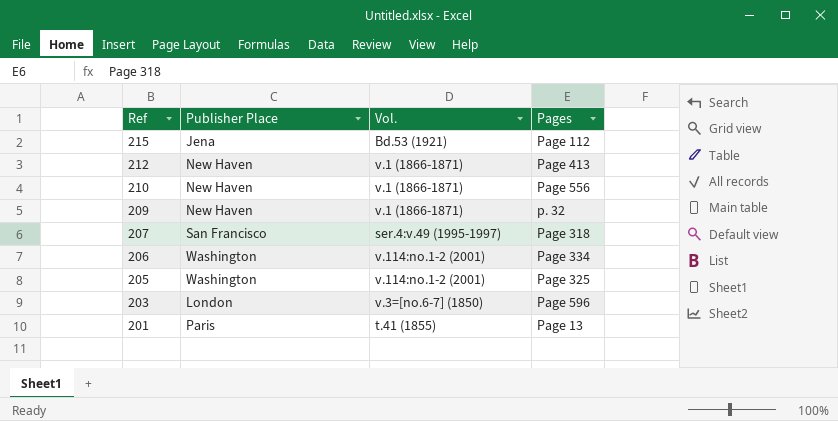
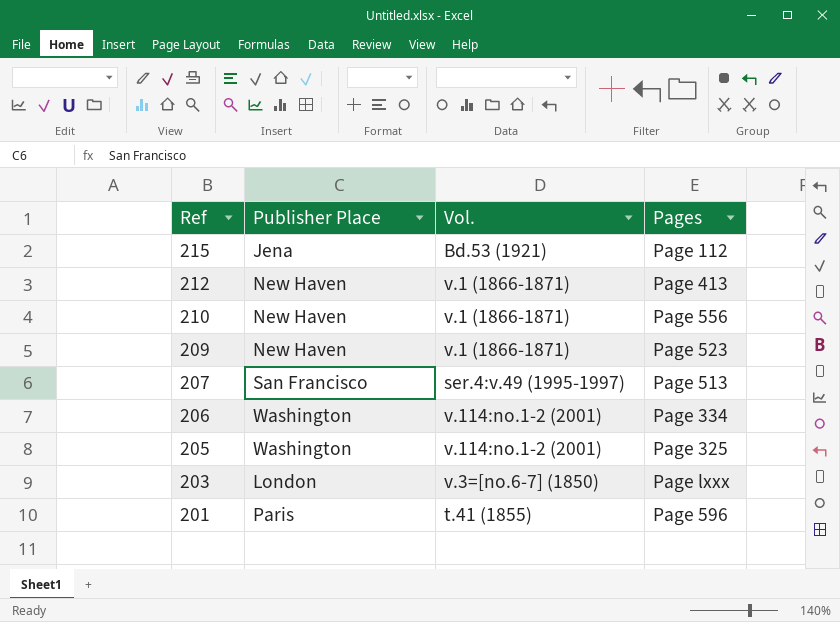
209 | Pages: p. 32 -> Page 523
207 | Pages: Page 318 -> Page 513
203 | Pages: Page 596 -> Page lxxx
201 | Pages: Page 13 -> Page 596

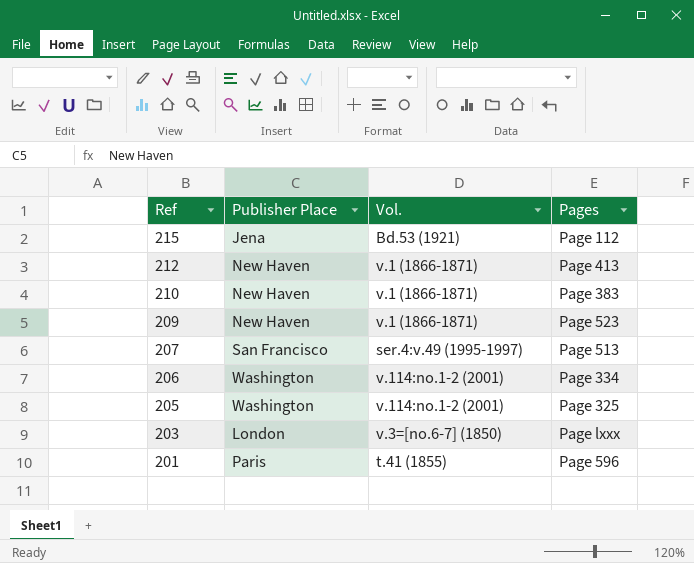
210 | Pages: Page 556 -> Page 383

